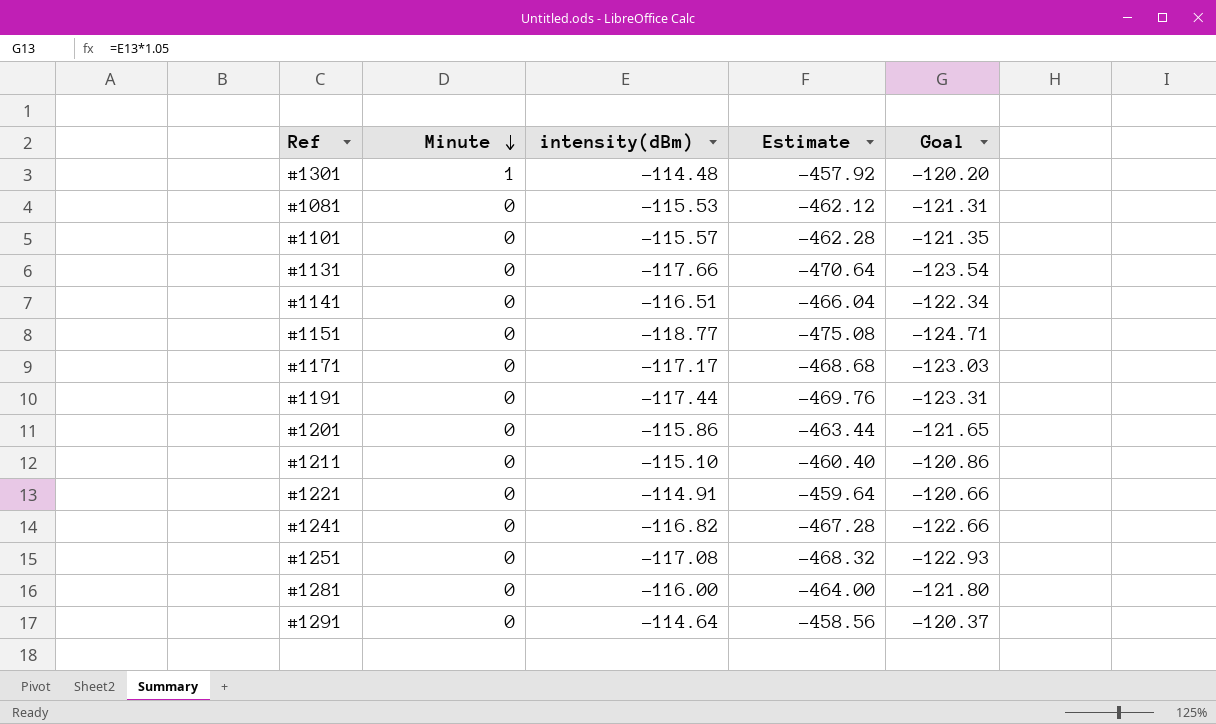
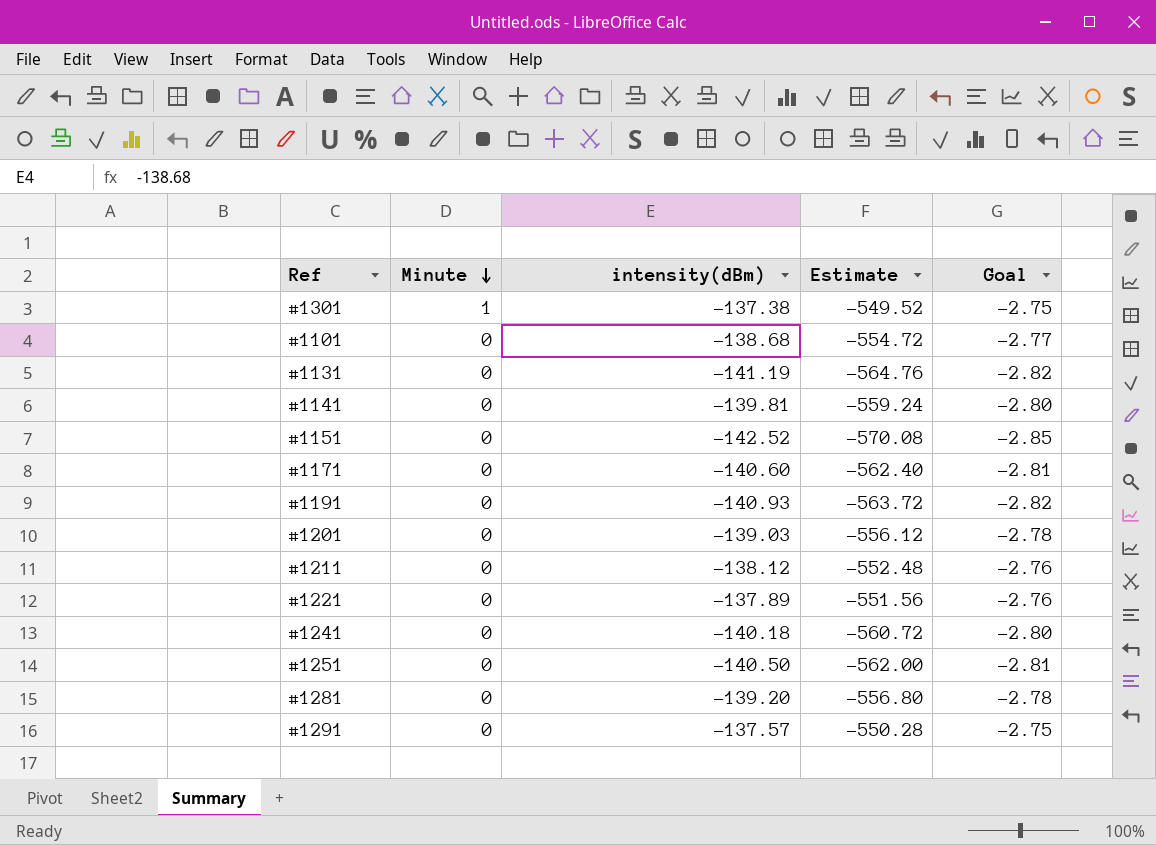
column Goal | formula: [intensity(dBm)] * 1.05 -> [intensity(dBm)] * 0.02
row #1081: 0 | -115.53 | -462.12 | -121.31 -> none
#1301 | intensity(dBm): -114.48 -> -137.38
#1301 | Estimate: -457.92 -> -549.52
#1101 | intensity(dBm): -115.57 -> -138.68
#1101 | Estimate: -462.28 -> -554.72
#1131 | intensity(dBm): -117.66 -> -141.19
#1131 | Estimate: -470.64 -> -564.76
#1141 | intensity(dBm): -116.51 -> -139.81
#1141 | Estimate: -466.04 -> -559.24
#1151 | intensity(dBm): -118.77 -> -142.52
#1151 | Estimate: -475.08 -> -570.08
#1171 | intensity(dBm): -117.17 -> -140.60
#1171 | Estimate: -468.68 -> -562.40
#1191 | intensity(dBm): -117.44 -> -140.93
#1191 | Estimate: -469.76 -> -563.72
#1201 | intensity(dBm): -115.86 -> -139.03
#1201 | Estimate: -463.44 -> -556.12
#1211 | intensity(dBm): -115.10 -> -138.12
#1211 | Estimate: -460.40 -> -552.48
#1221 | intensity(dBm): -114.91 -> -137.89
#1221 | Estimate: -459.64 -> -551.56
#1241 | intensity(dBm): -116.82 -> -140.18
#1241 | Estimate: -467.28 -> -560.72
#1251 | intensity(dBm): -117.08 -> -140.50
#1251 | Estimate: -468.32 -> -562.00
#1281 | intensity(dBm): -116.00 -> -139.20
#1281 | Estimate: -464.00 -> -556.80
#1291 | intensity(dBm): -114.64 -> -137.57
#1291 | Estimate: -458.56 -> -550.28

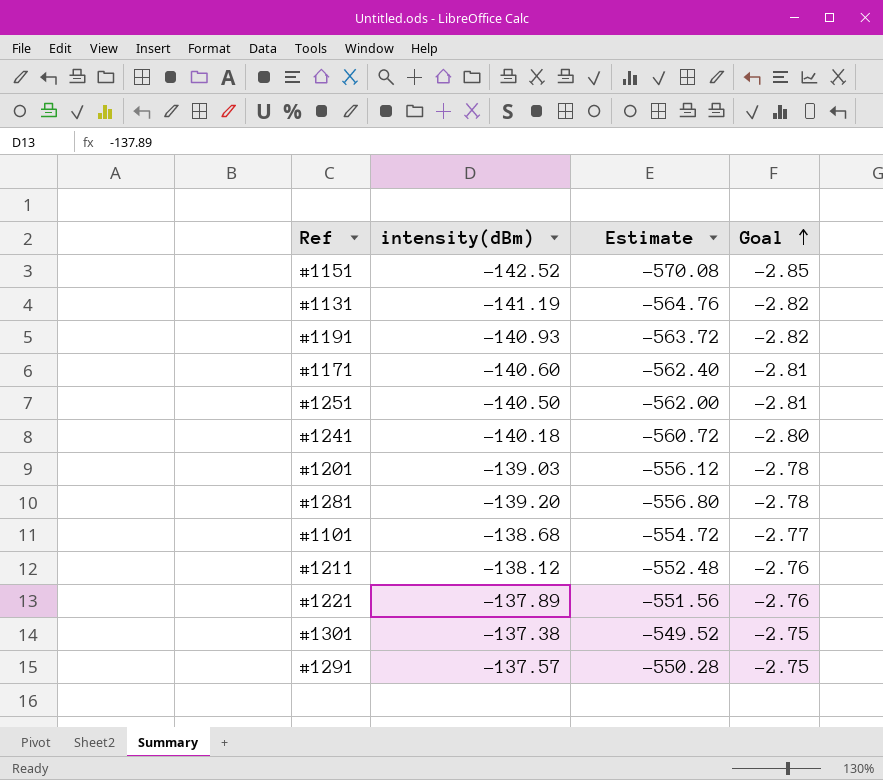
row order: Minute descending -> Goal ascending
column Minute | position: 2 -> none
row #1141: 0 | -139.81 | -559.24 | -2.80 -> none

